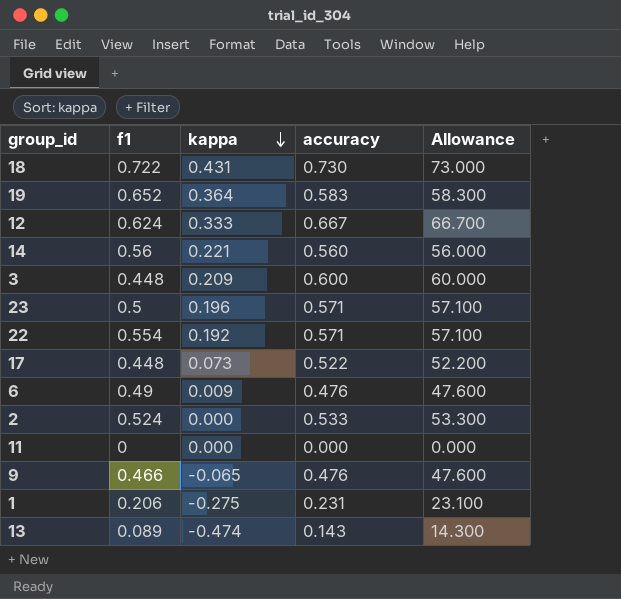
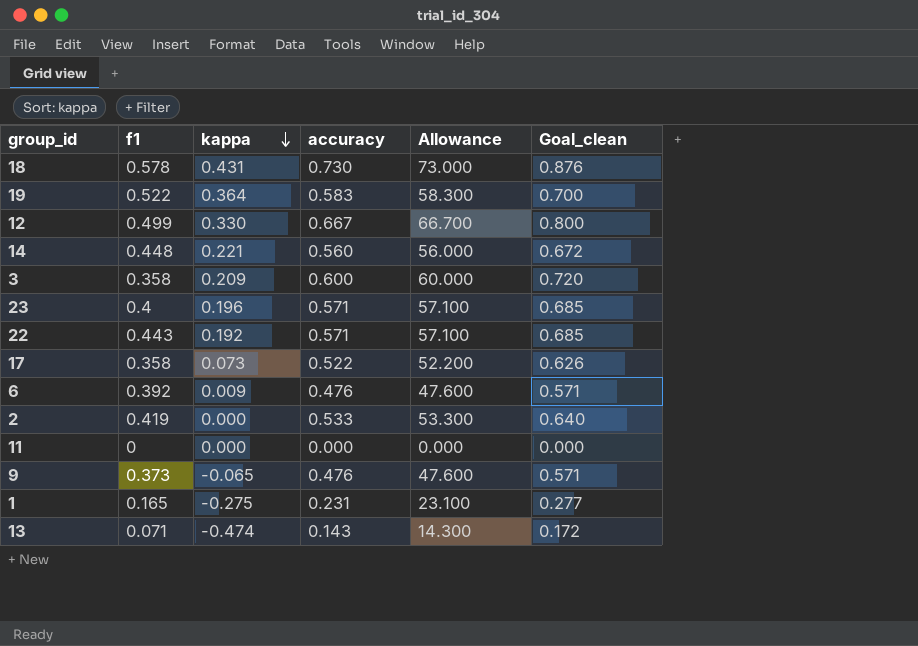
column Goal_clean | formula: none -> [accuracy] * 1.2
18 | f1: 0.722 -> 0.578
19 | f1: 0.652 -> 0.522
12 | f1: 0.624 -> 0.499
12 | kappa: 0.333 -> 0.330
14 | f1: 0.56 -> 0.448
3 | f1: 0.448 -> 0.358
23 | f1: 0.5 -> 0.4
22 | f1: 0.554 -> 0.443
17 | f1: 0.448 -> 0.358
6 | f1: 0.49 -> 0.392
2 | f1: 0.524 -> 0.419
9 | f1: 0.466 -> 0.373
1 | f1: 0.206 -> 0.165
13 | f1: 0.089 -> 0.071

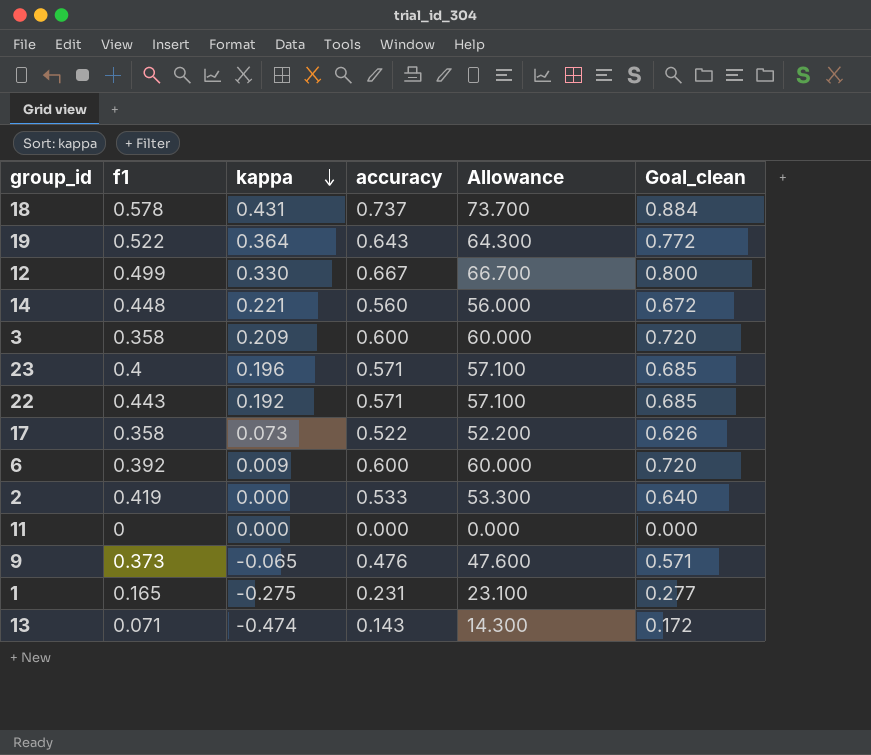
18 | accuracy: 0.730 -> 0.737
18 | Allowance: 73.000 -> 73.700
18 | Goal_clean: 0.876 -> 0.884
19 | accuracy: 0.583 -> 0.643
19 | Allowance: 58.300 -> 64.300
19 | Goal_clean: 0.700 -> 0.772
6 | accuracy: 0.476 -> 0.600
6 | Allowance: 47.600 -> 60.000
6 | Goal_clean: 0.571 -> 0.720

